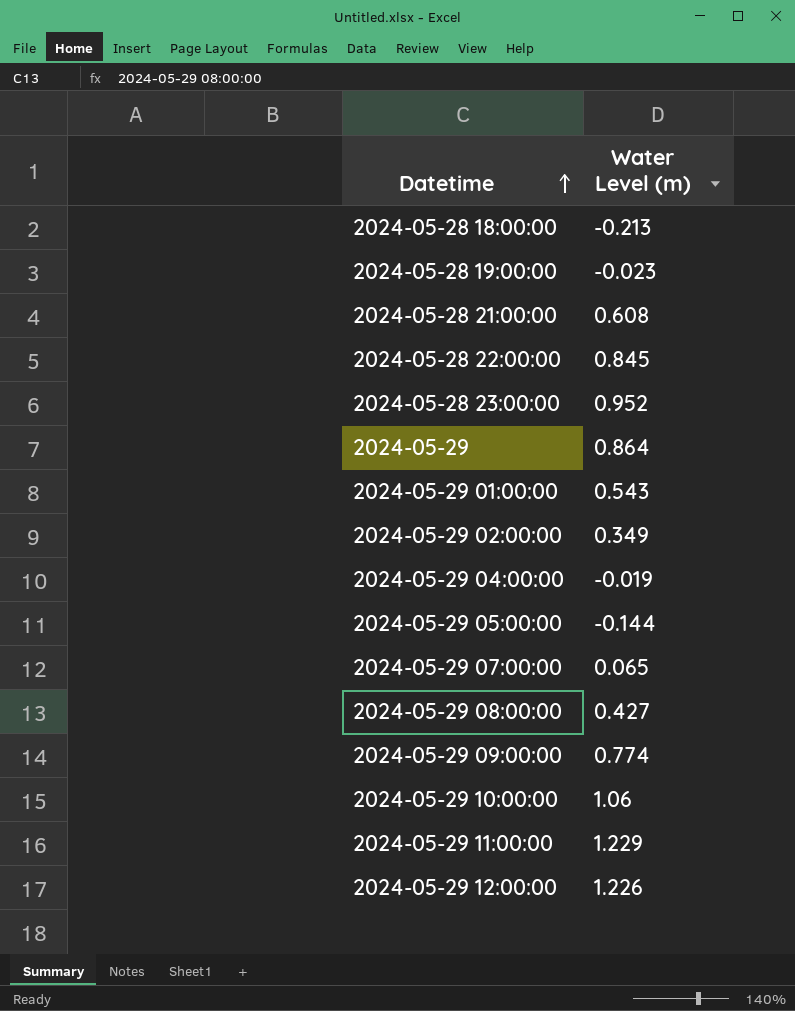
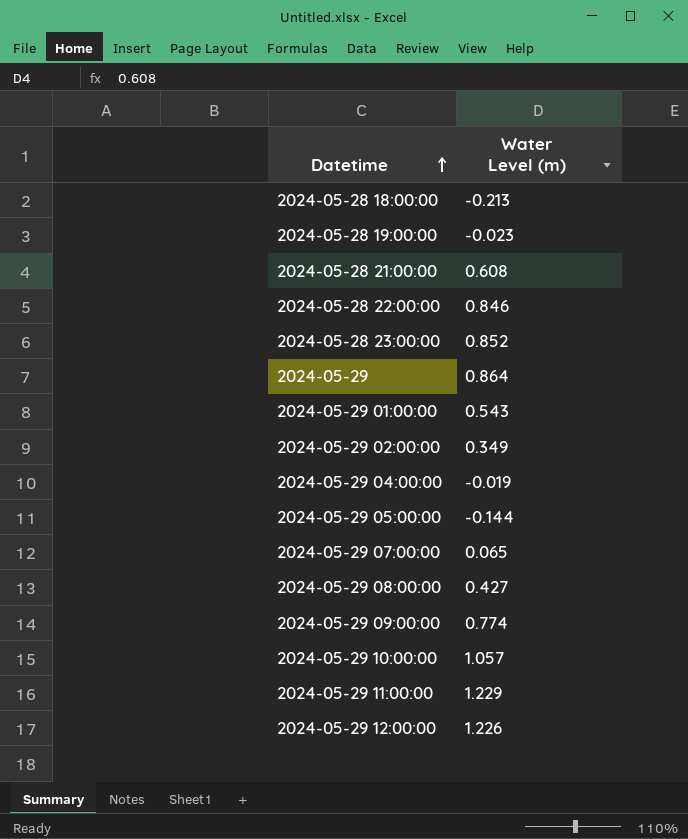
2024-05-28 22:00:00 | Water Level (m): 0.845 -> 0.846
2024-05-28 23:00:00 | Water Level (m): 0.952 -> 0.852
2024-05-29 10:00:00 | Water Level (m): 1.06 -> 1.057

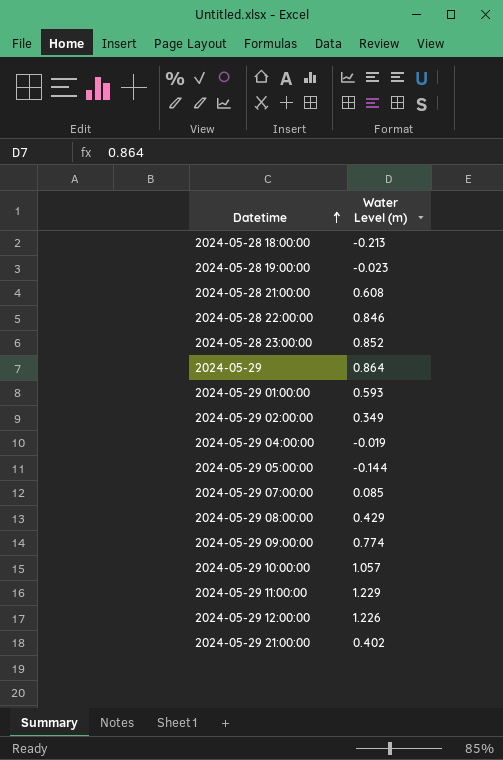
2024-05-29 01:00:00 | Water Level (m): 0.543 -> 0.593
2024-05-29 07:00:00 | Water Level (m): 0.065 -> 0.085
2024-05-29 08:00:00 | Water Level (m): 0.427 -> 0.429
row 2024-05-29 21:00:00: none -> 0.402

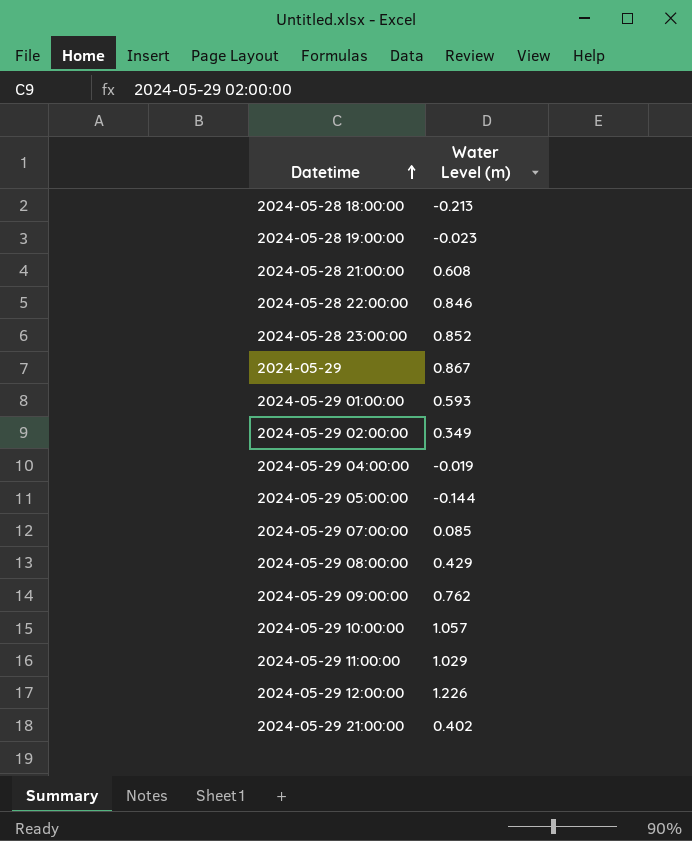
2024-05-29 | Water Level (m): 0.864 -> 0.867
2024-05-29 09:00:00 | Water Level (m): 0.774 -> 0.762
2024-05-29 11:00:00 | Water Level (m): 1.229 -> 1.029

